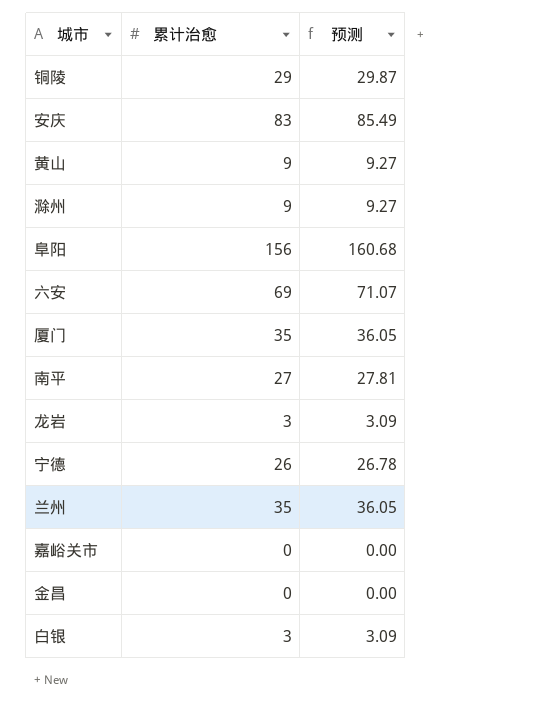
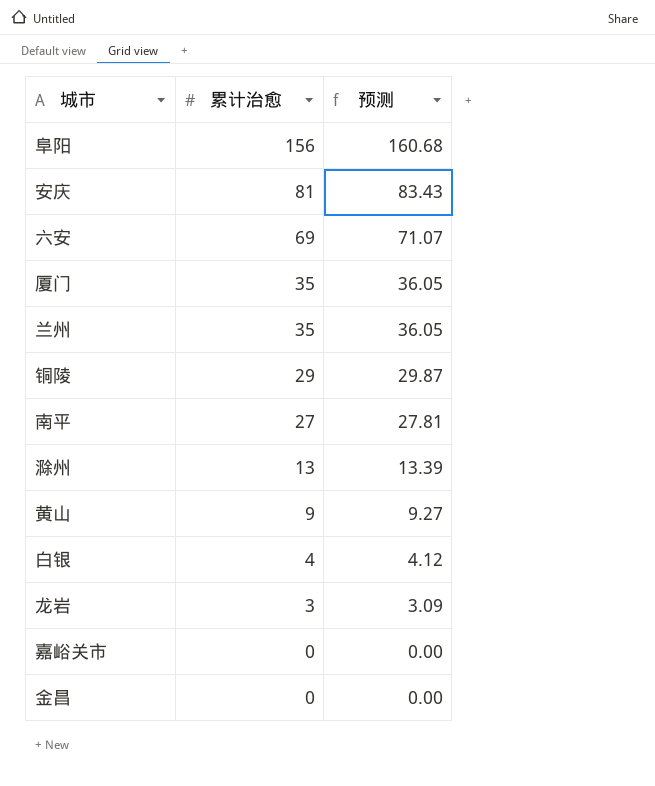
row order: none -> 累计治愈 descending
row 宁德: 26 | 26.78 -> none
安庆 | 累计治愈: 83 -> 81
安庆 | 预测: 85.49 -> 83.43
滁州 | 累计治愈: 9 -> 13
滁州 | 预测: 9.27 -> 13.39
白银 | 累计治愈: 3 -> 4
白银 | 预测: 3.09 -> 4.12

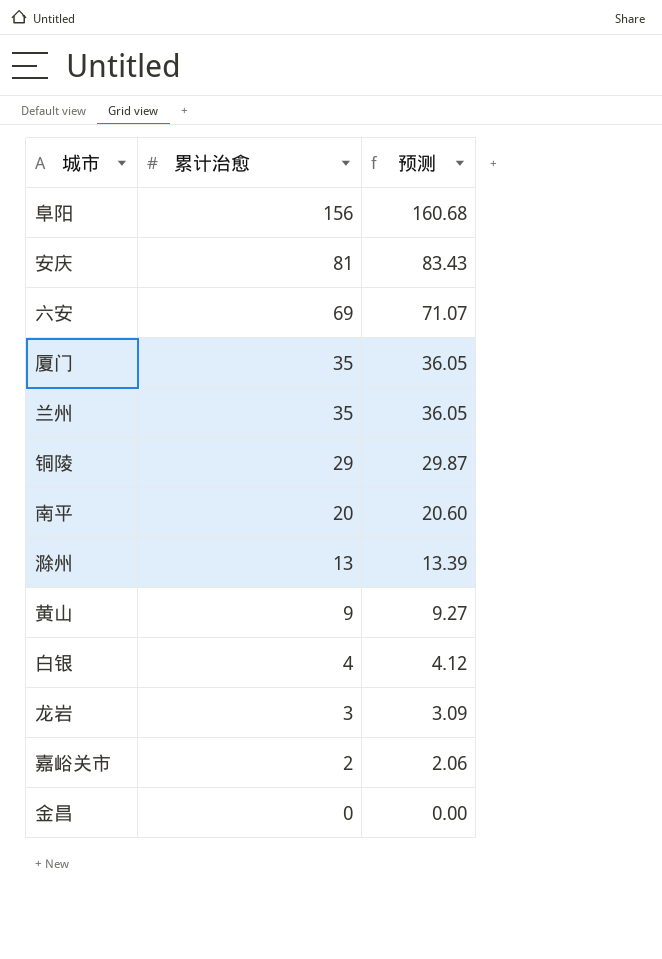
南平 | 累计治愈: 27 -> 20
南平 | 预测: 27.81 -> 20.60
嘉峪关市 | 累计治愈: 0 -> 2
嘉峪关市 | 预测: 0.00 -> 2.06

